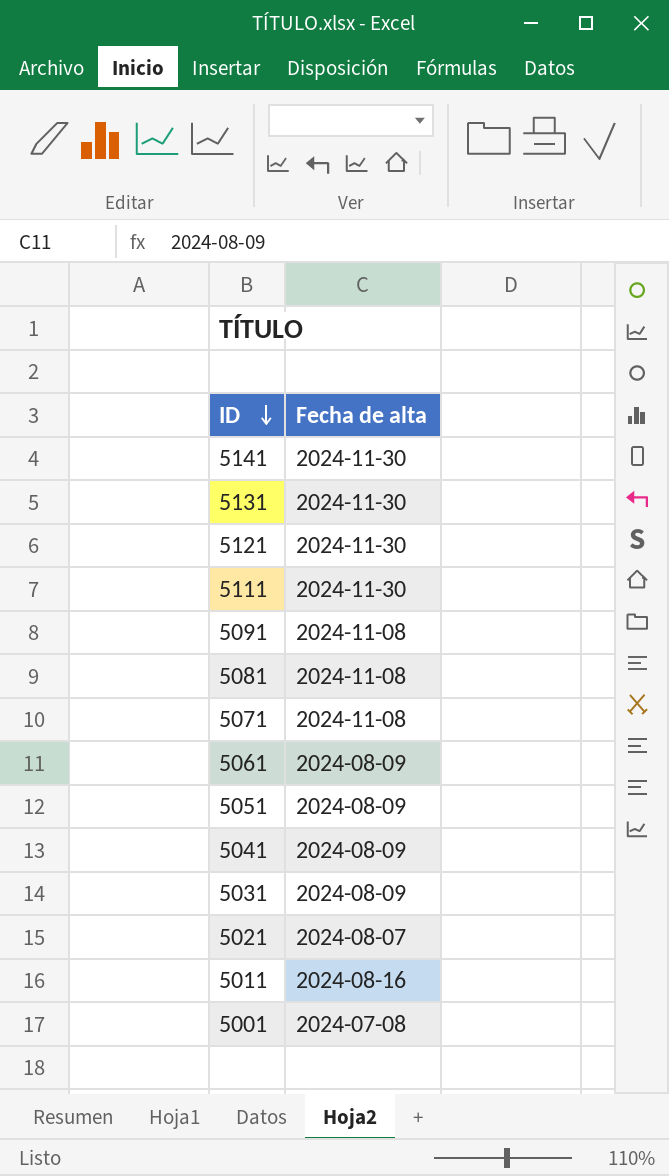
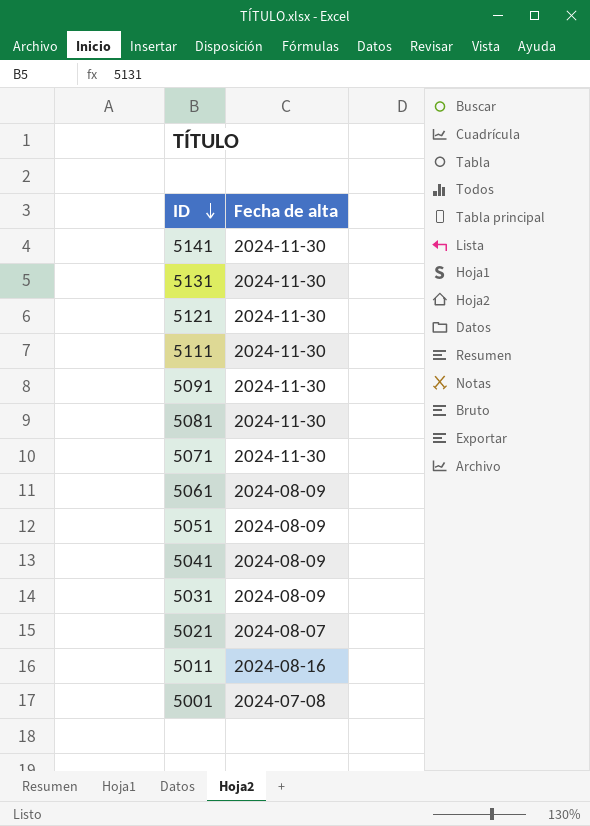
5091 | Fecha de alta: 2024-11-08 -> 2024-11-30
5081 | Fecha de alta: 2024-11-08 -> 2024-11-30
5071 | Fecha de alta: 2024-11-08 -> 2024-11-30

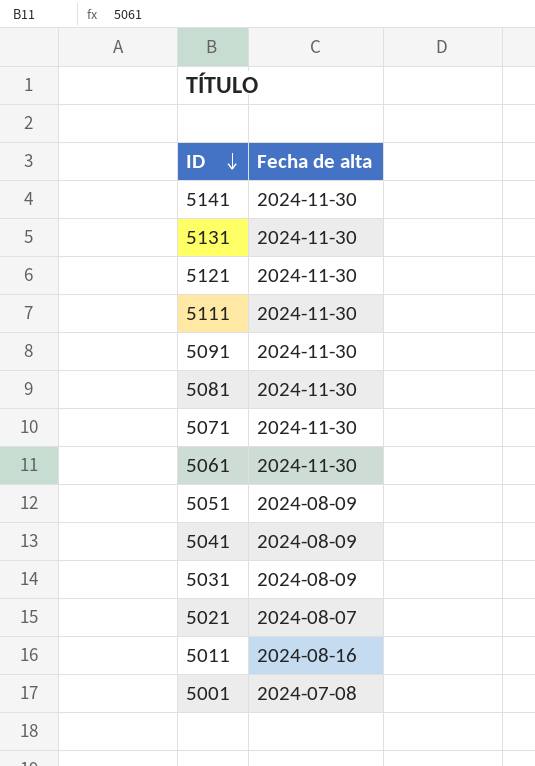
5061 | Fecha de alta: 2024-08-09 -> 2024-11-30

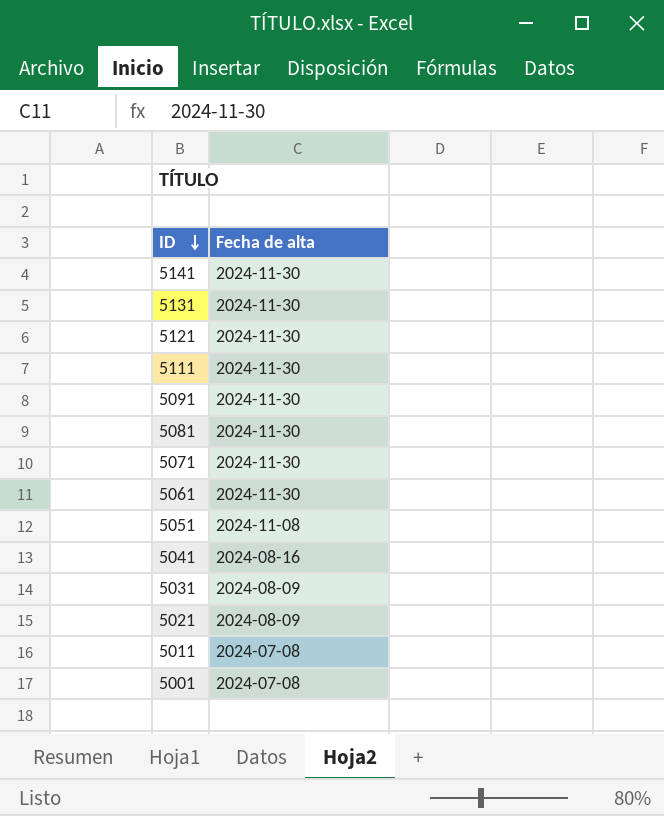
5051 | Fecha de alta: 2024-08-09 -> 2024-11-08
5041 | Fecha de alta: 2024-08-09 -> 2024-08-16
5021 | Fecha de alta: 2024-08-07 -> 2024-08-09
5011 | Fecha de alta: 2024-08-16 -> 2024-07-08

